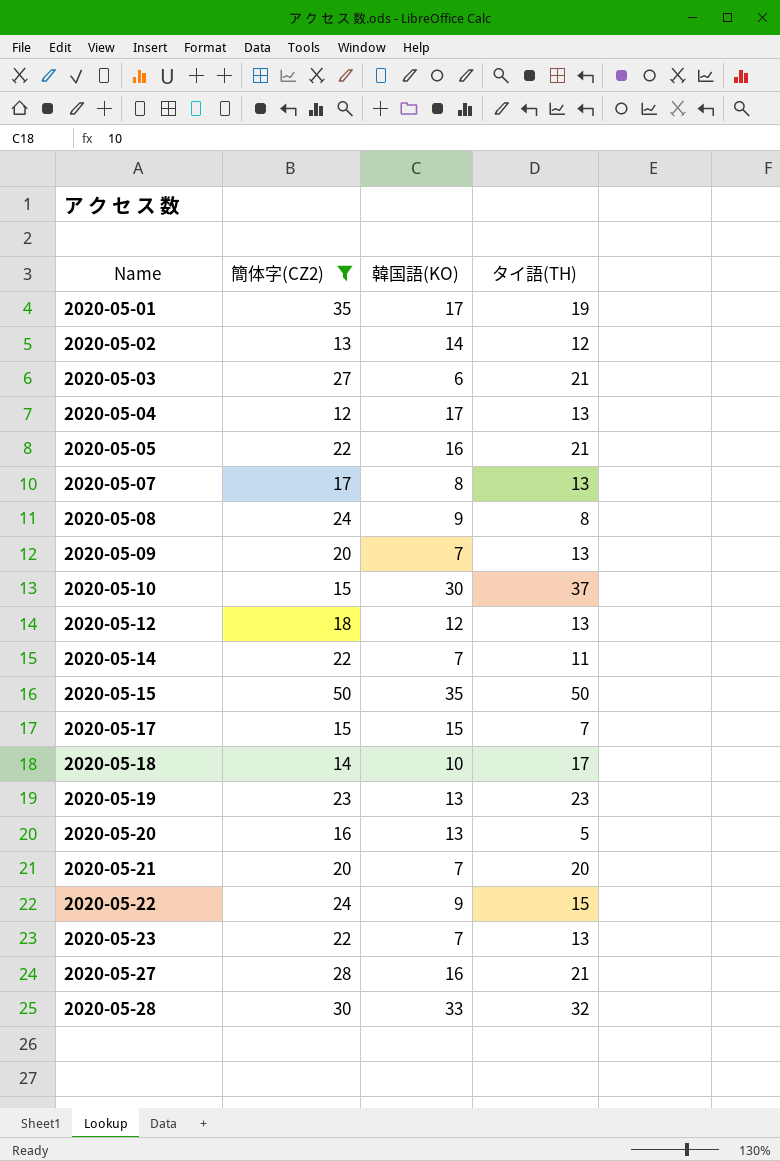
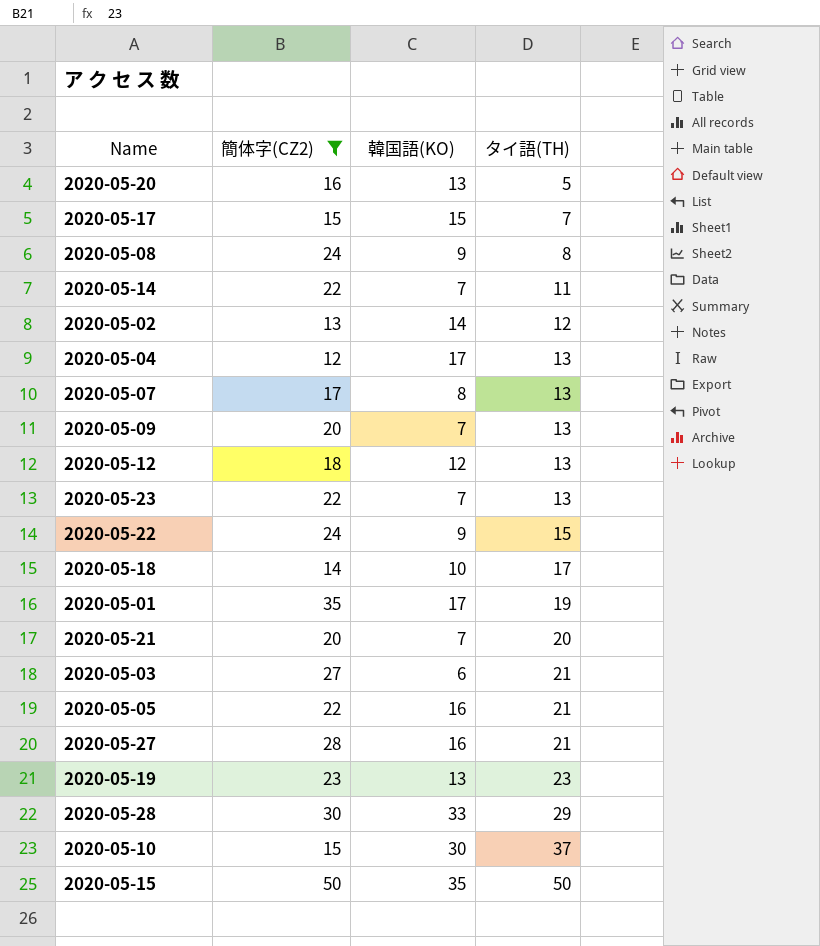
row order: Name ascending -> タイ語(TH) ascending
2020-05-28 | タイ語(TH): 32 -> 29

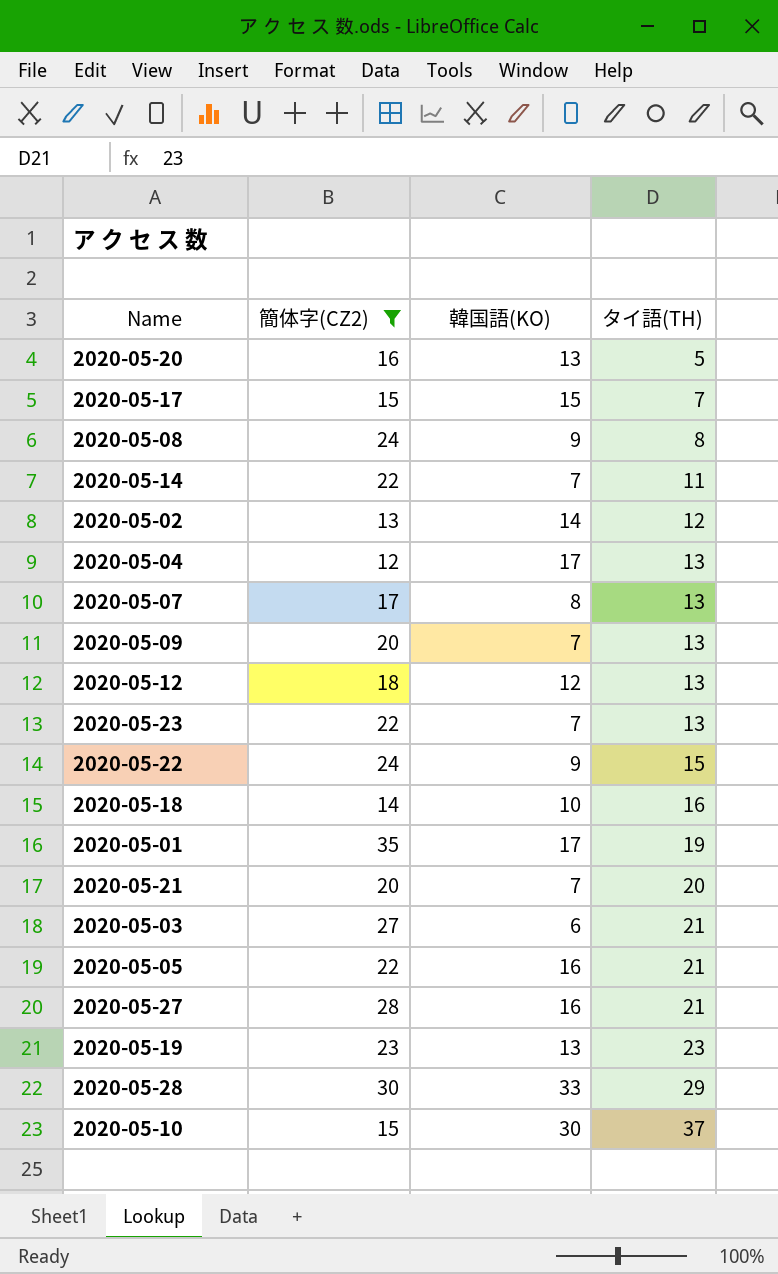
row 2020-05-15: 50 | 35 | 50 -> none
2020-05-18 | タイ語(TH): 17 -> 16

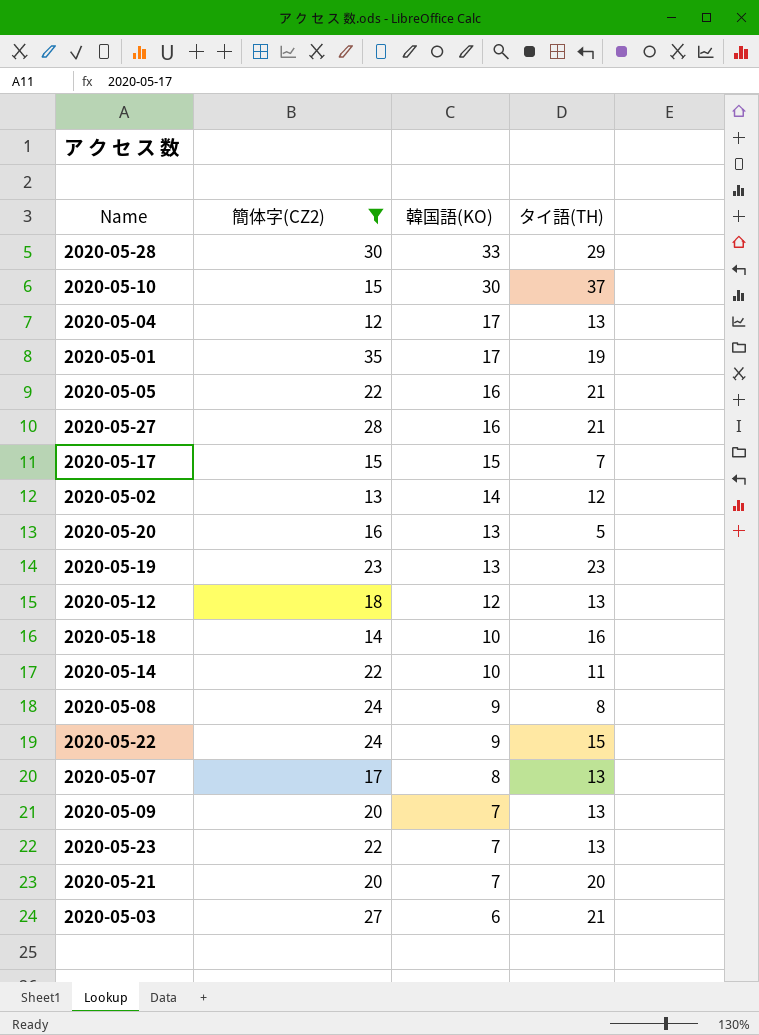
row order: タイ語(TH) ascending -> 韓国語(KO) descending
2020-05-14 | 韓国語(KO): 7 -> 10

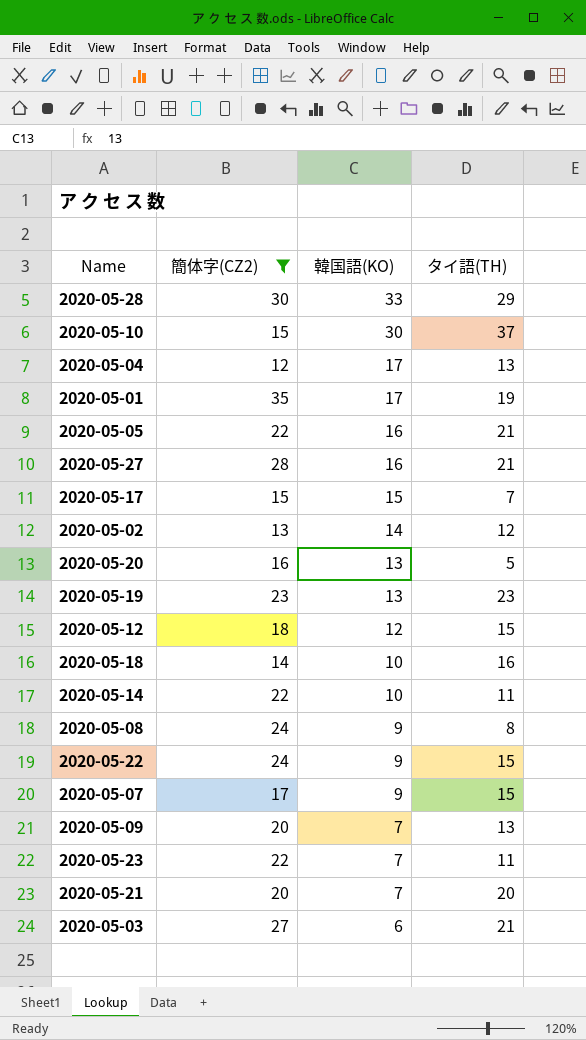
2020-05-12 | タイ語(TH): 13 -> 15
2020-05-07 | 韓国語(KO): 8 -> 9
2020-05-07 | タイ語(TH): 13 -> 15
2020-05-23 | タイ語(TH): 13 -> 11

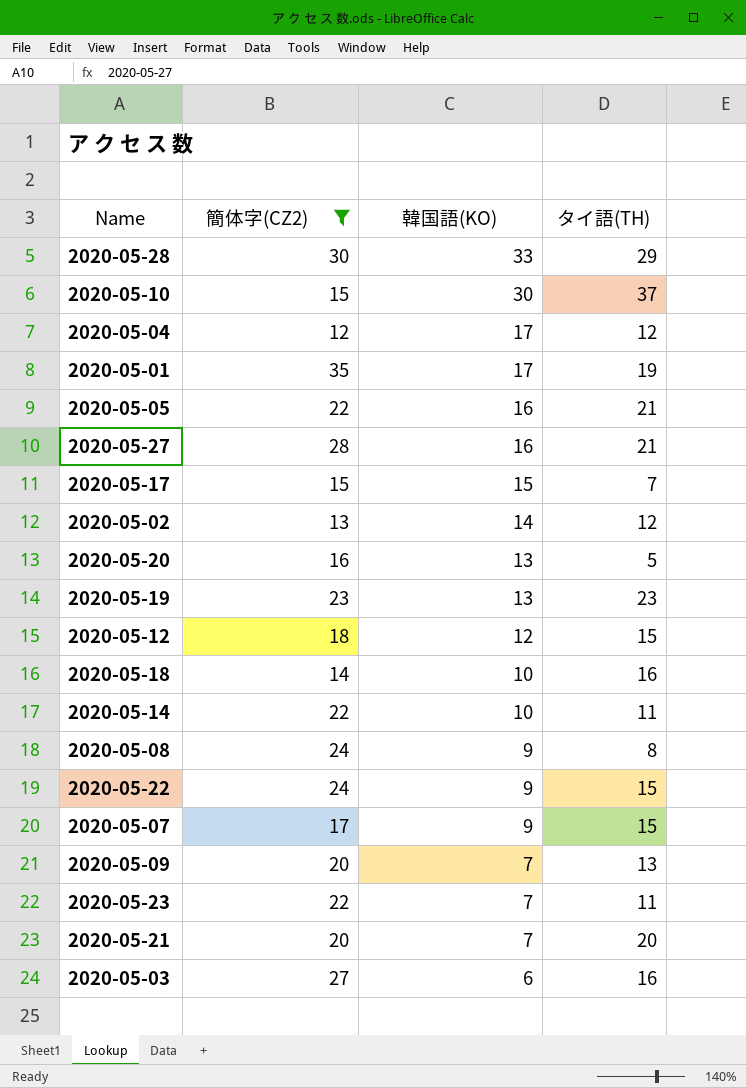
2020-05-04 | タイ語(TH): 13 -> 12
2020-05-03 | タイ語(TH): 21 -> 16

